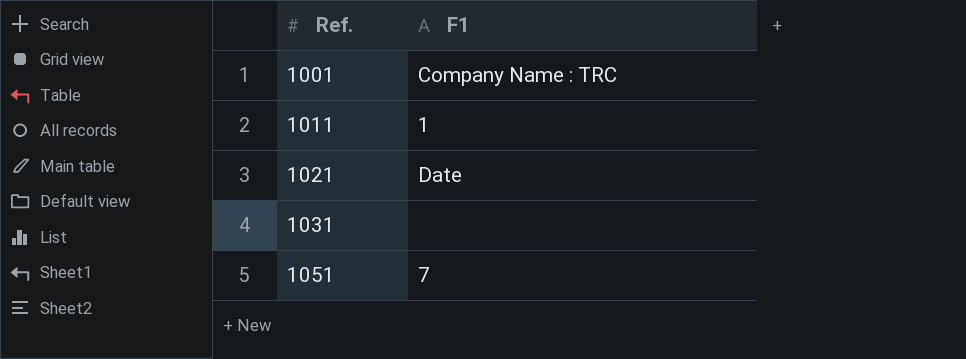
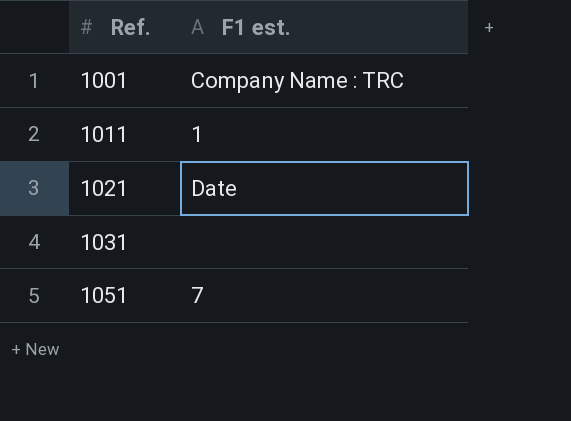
column name: F1 -> F1 est.

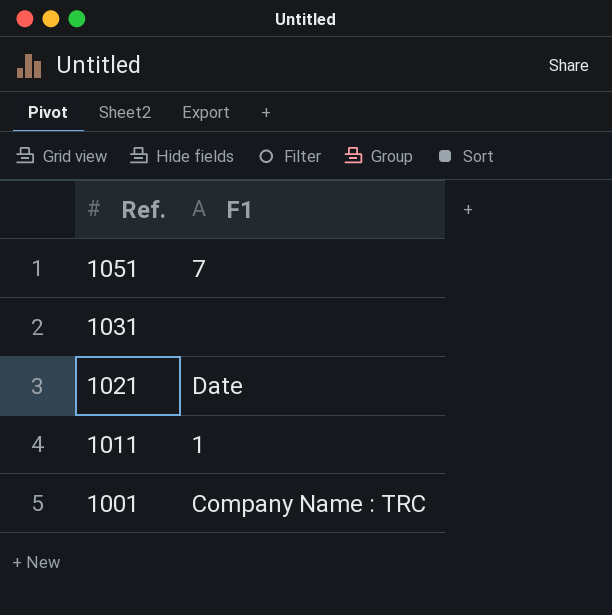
row order: Ref. ascending -> Ref. descending
column name: F1 est. -> F1

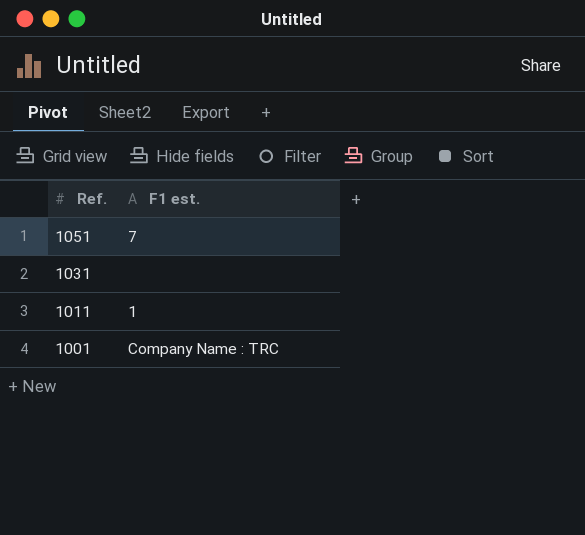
column name: F1 -> F1 est.
row 1021: Date -> none

